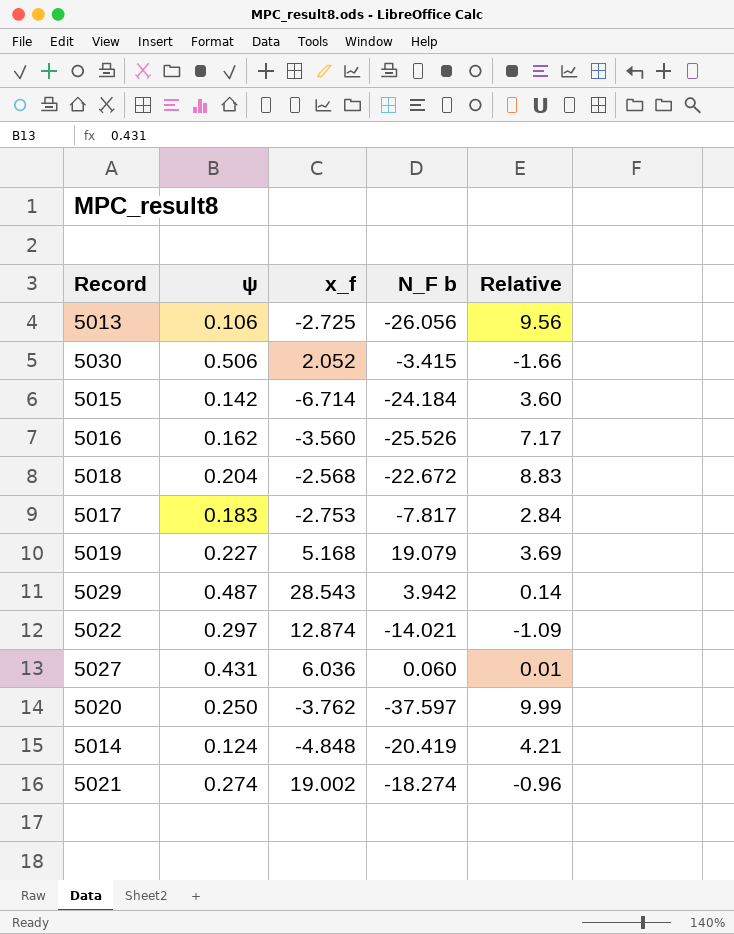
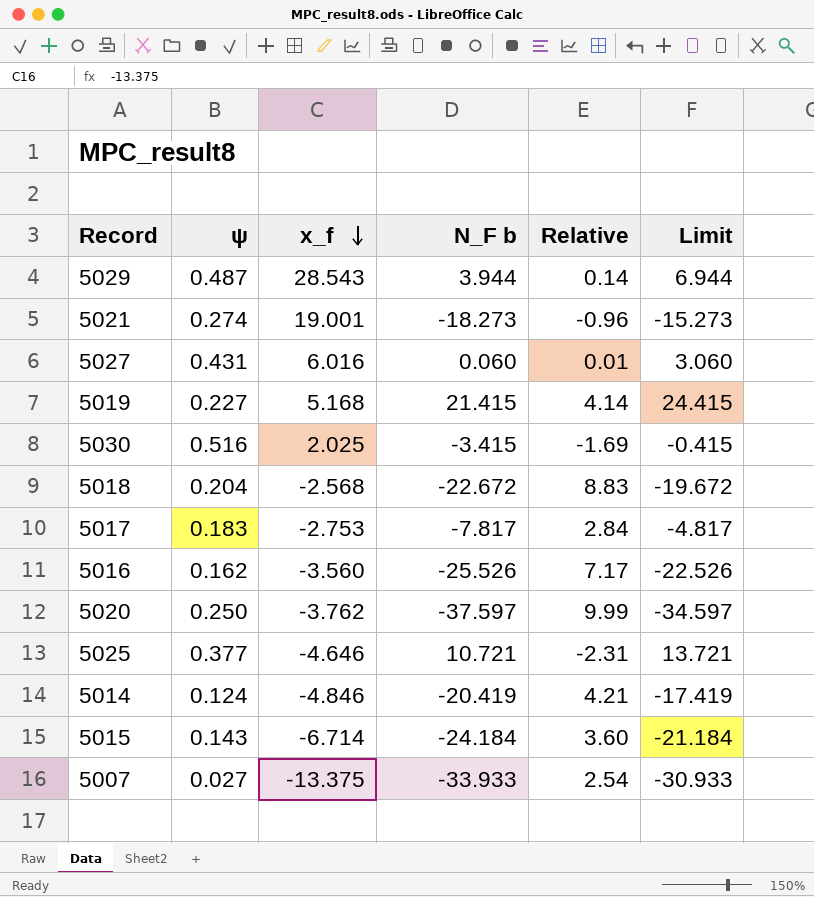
row order: none -> x_f descending
column Limit | formula: none -> [N_F b] + 3
row 5013: 0.106 | -2.725 | -26.056 | 9.56 -> none
row 5022: 0.297 | 12.874 | -14.021 | -1.09 -> none
5029 | N_F b: 3.942 -> 3.944
5021 | x_f: 19.002 -> 19.001
5021 | N_F b: -18.274 -> -18.273
5027 | x_f: 6.036 -> 6.016
5019 | N_F b: 19.079 -> 21.415
5019 | Relative: 3.69 -> 4.14
5030 | ψ: 0.506 -> 0.516
5030 | x_f: 2.052 -> 2.025
5030 | Relative: -1.66 -> -1.69
row 5025: none -> 0.377 | -4.646 | 10.721 | -2.31 | 13.721
5014 | x_f: -4.848 -> -4.846
5015 | ψ: 0.142 -> 0.143
row 5007: none -> 0.027 | -13.375 | -33.933 | 2.54 | -30.933

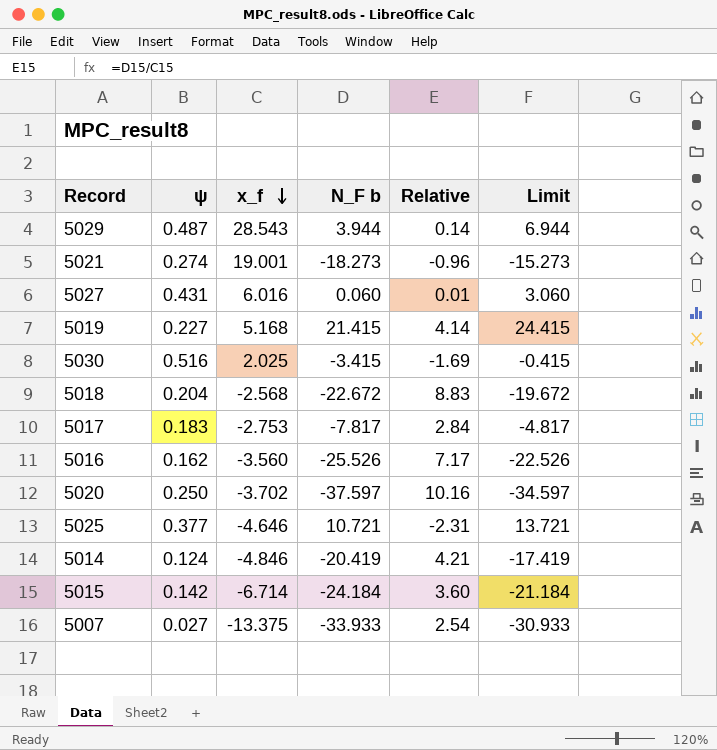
5020 | x_f: -3.762 -> -3.702
5020 | Relative: 9.99 -> 10.16
5015 | ψ: 0.143 -> 0.142

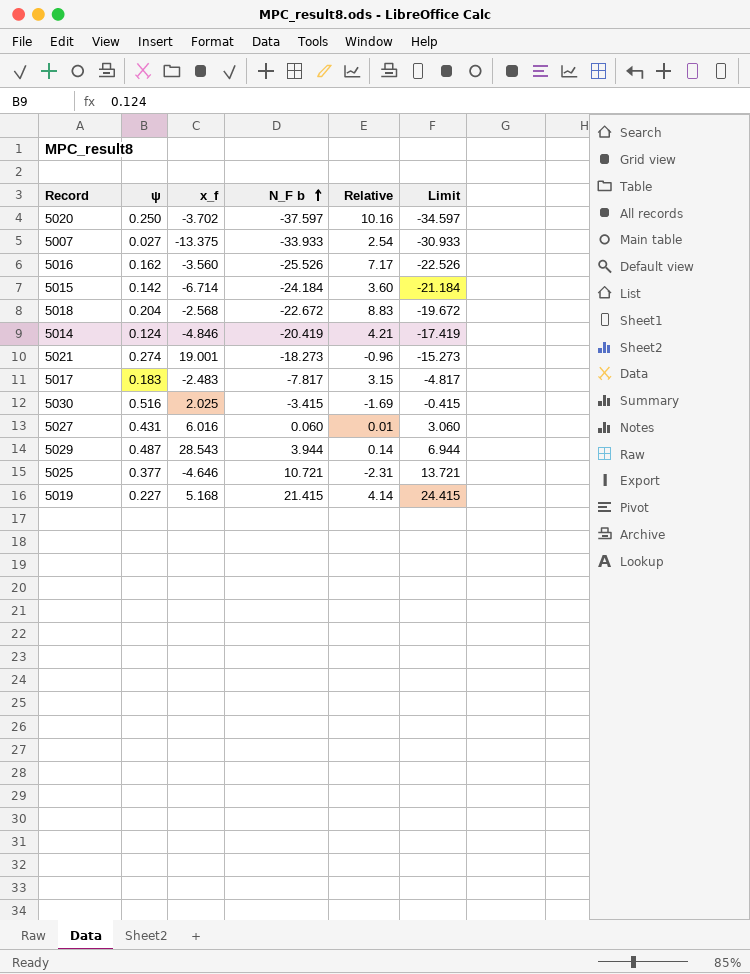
row order: x_f descending -> N_F b ascending
5017 | x_f: -2.753 -> -2.483
5017 | Relative: 2.84 -> 3.15

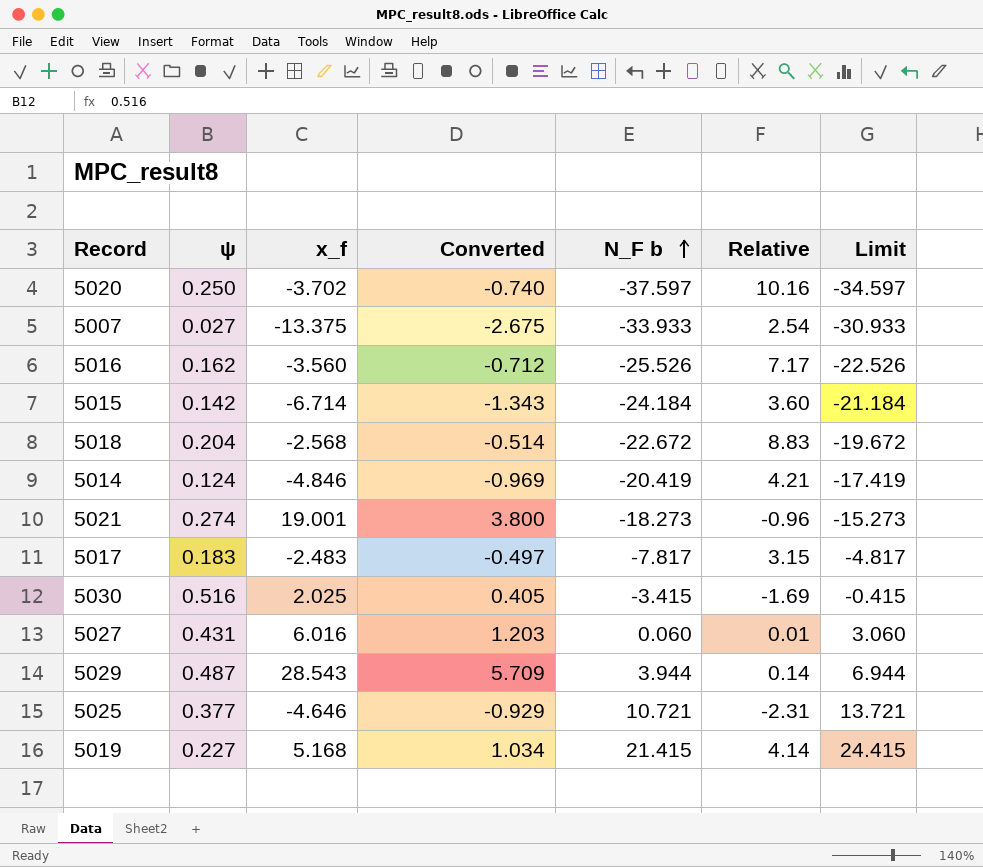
column Converted | formula: none -> [x_f] * 0.2

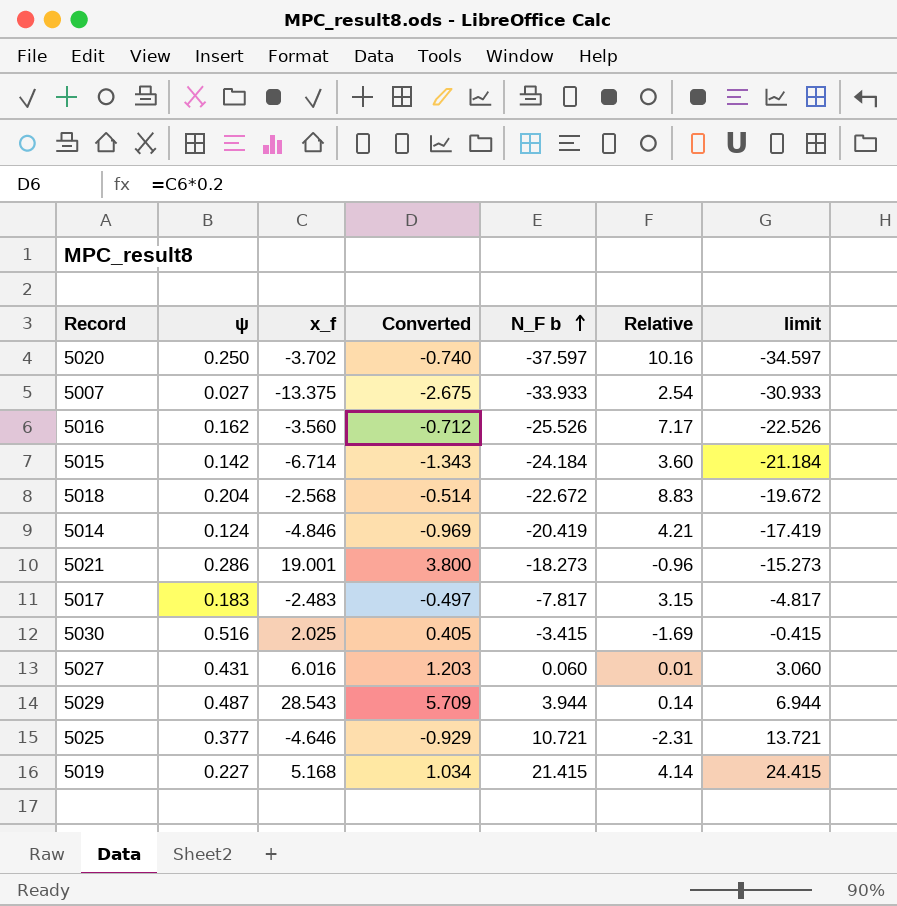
column name: Limit -> limit
5021 | ψ: 0.274 -> 0.286

